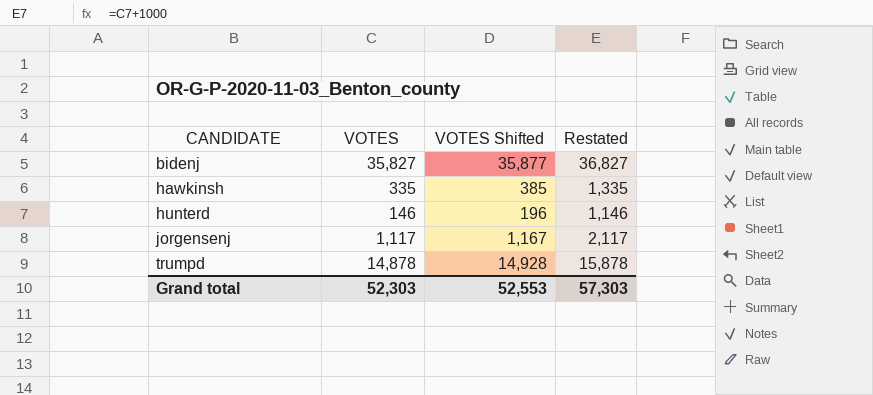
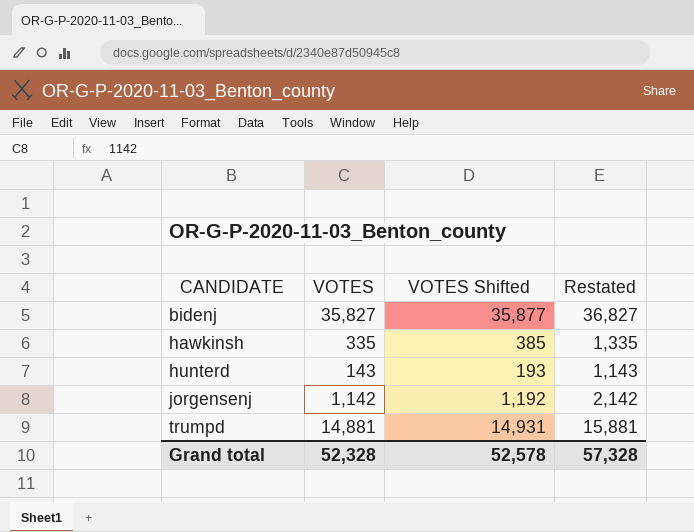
hunterd | VOTES: 146 -> 143
hunterd | VOTES Shifted: 196 -> 193
hunterd | Restated: 1,146 -> 1,143
jorgensenj | VOTES: 1,117 -> 1,142
jorgensenj | VOTES Shifted: 1,167 -> 1,192
jorgensenj | Restated: 2,117 -> 2,142
trumpd | VOTES: 14,878 -> 14,881
trumpd | VOTES Shifted: 14,928 -> 14,931
trumpd | Restated: 15,878 -> 15,881
Grand total | VOTES: 52,303 -> 52,328
Grand total | VOTES Shifted: 52,553 -> 52,578
Grand total | Restated: 57,303 -> 57,328

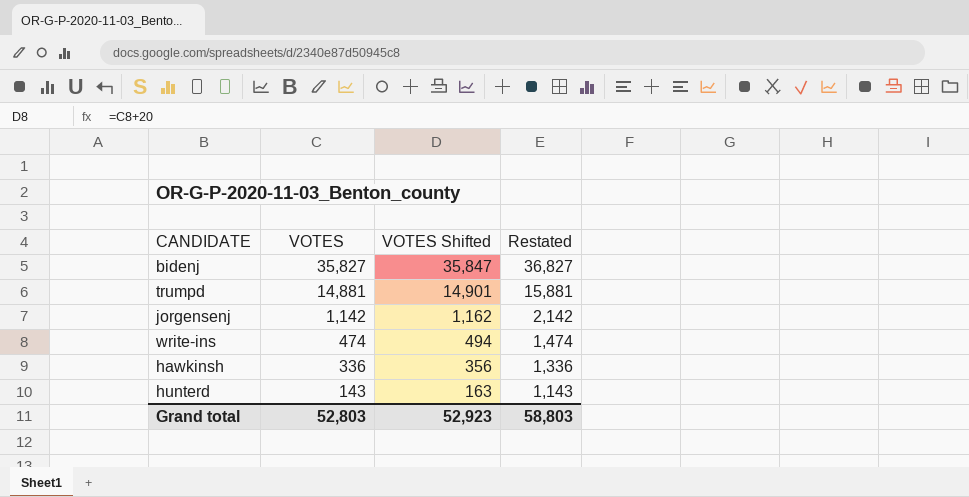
row order: CANDIDATE ascending -> VOTES descending
column VOTES Shifted | formula: [VOTES] + 50 -> [VOTES] + 20
row write-ins: none -> 474 | 494 | 1,474
hawkinsh | VOTES: 335 -> 336
hawkinsh | Restated: 1,335 -> 1,336
Grand total | VOTES: 52,328 -> 52,803
Grand total | VOTES Shifted: 52,578 -> 52,923
Grand total | Restated: 57,328 -> 58,803

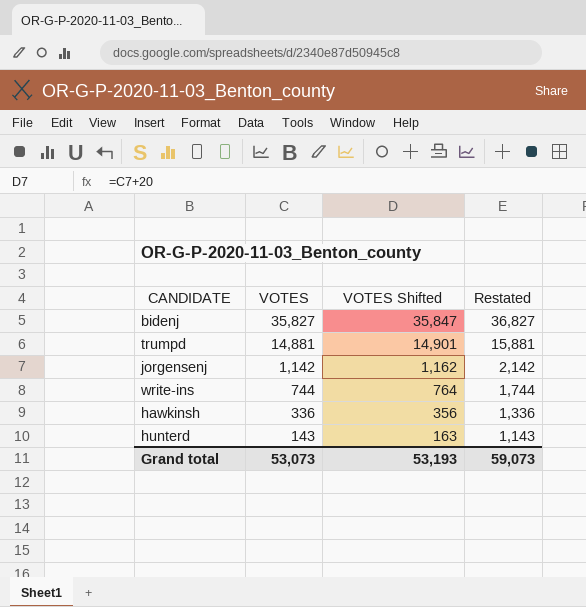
write-ins | VOTES: 474 -> 744
write-ins | VOTES Shifted: 494 -> 764
write-ins | Restated: 1,474 -> 1,744
Grand total | VOTES: 52,803 -> 53,073
Grand total | VOTES Shifted: 52,923 -> 53,193
Grand total | Restated: 58,803 -> 59,073

